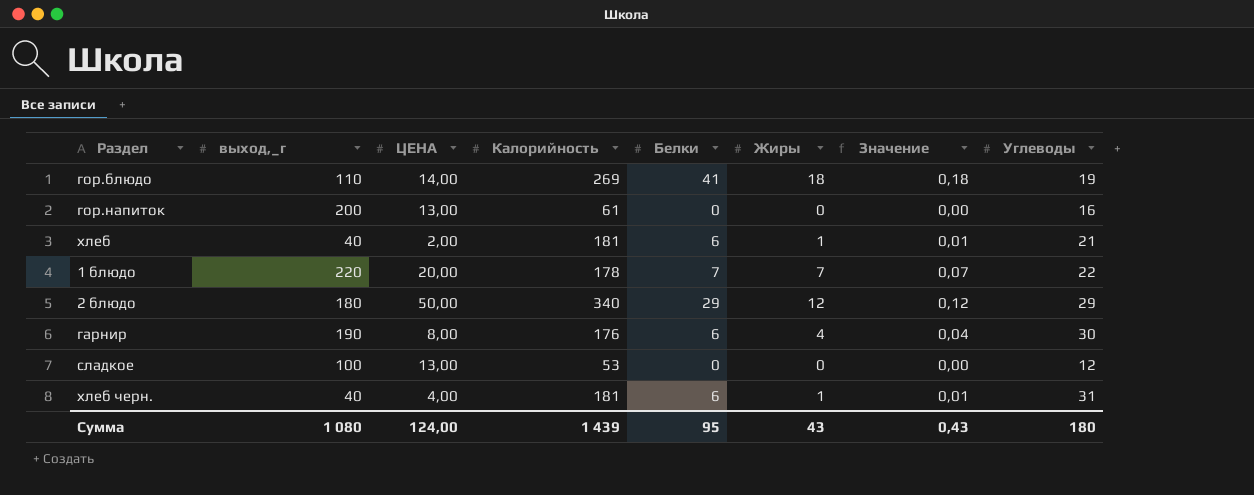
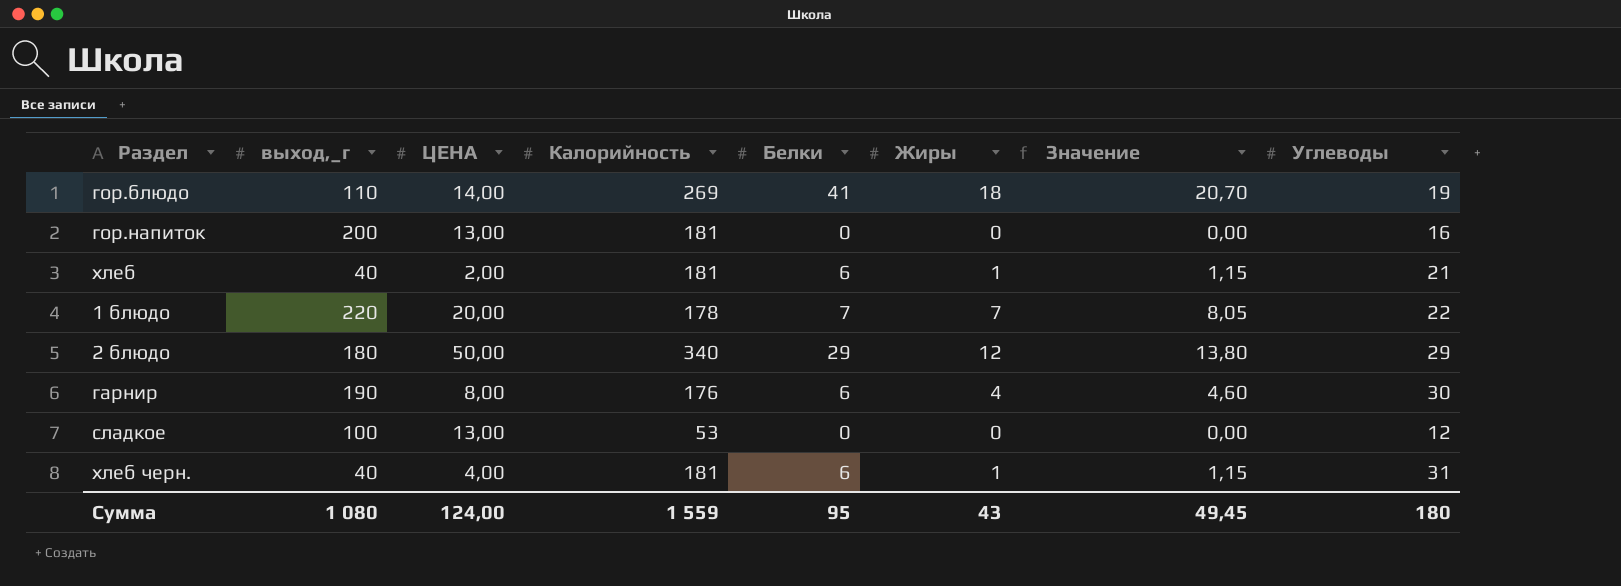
column Значение | formula: [Жиры] * 0,01 -> [Жиры] * 1,15
гор.напиток | Калорийность: 61 -> 181
Сумма | Калорийность: 1 439 -> 1 559
Сумма | Значение: 0,43 -> 49,45

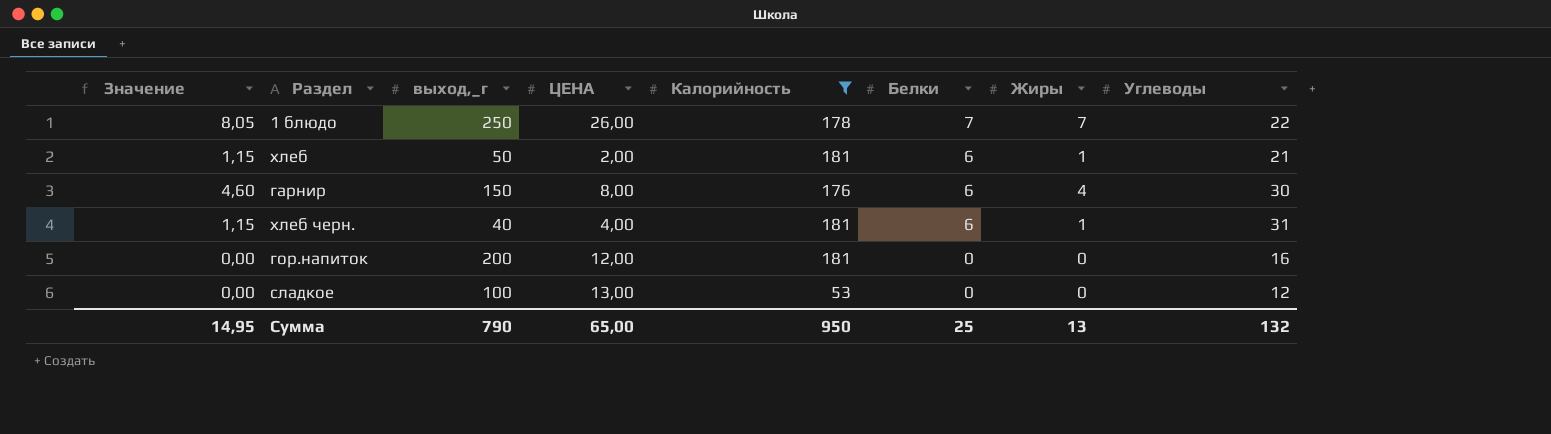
filter: none -> Калорийность <= 181
row order: none -> Белки descending
column Значение | position: 7 -> 1
1 блюдо | выход,_г: 220 -> 250
1 блюдо | ЦЕНА: 20,00 -> 26,00
хлеб | выход,_г: 40 -> 50
гарнир | выход,_г: 190 -> 150
гор.напиток | ЦЕНА: 13,00 -> 12,00
Сумма | Значение: 49,45 -> 14,95
Сумма | выход,_г: 1 080 -> 790
Сумма | ЦЕНА: 124,00 -> 65,00
Сумма | Калорийность: 1 559 -> 950
Сумма | Белки: 95 -> 25
Сумма | Жиры: 43 -> 13
Сумма | Углеводы: 180 -> 132

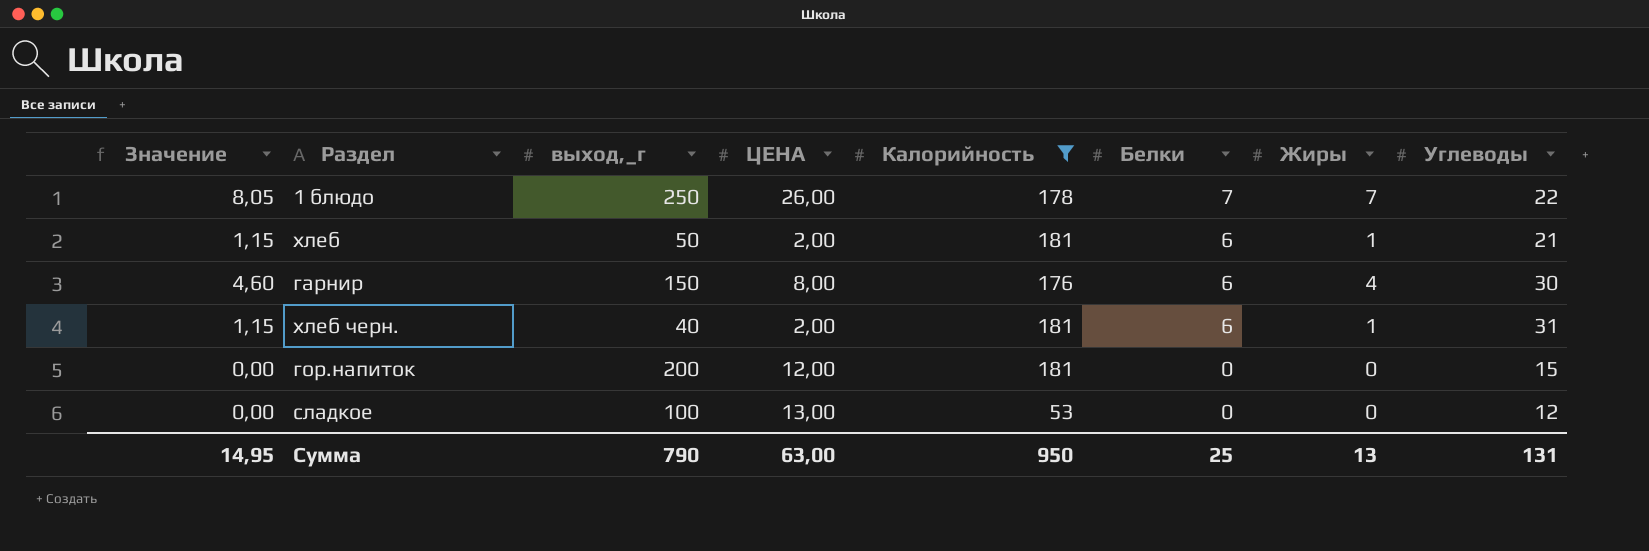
хлеб черн. | ЦЕНА: 4,00 -> 2,00
гор.напиток | Углеводы: 16 -> 15
Сумма | ЦЕНА: 65,00 -> 63,00
Сумма | Углеводы: 132 -> 131

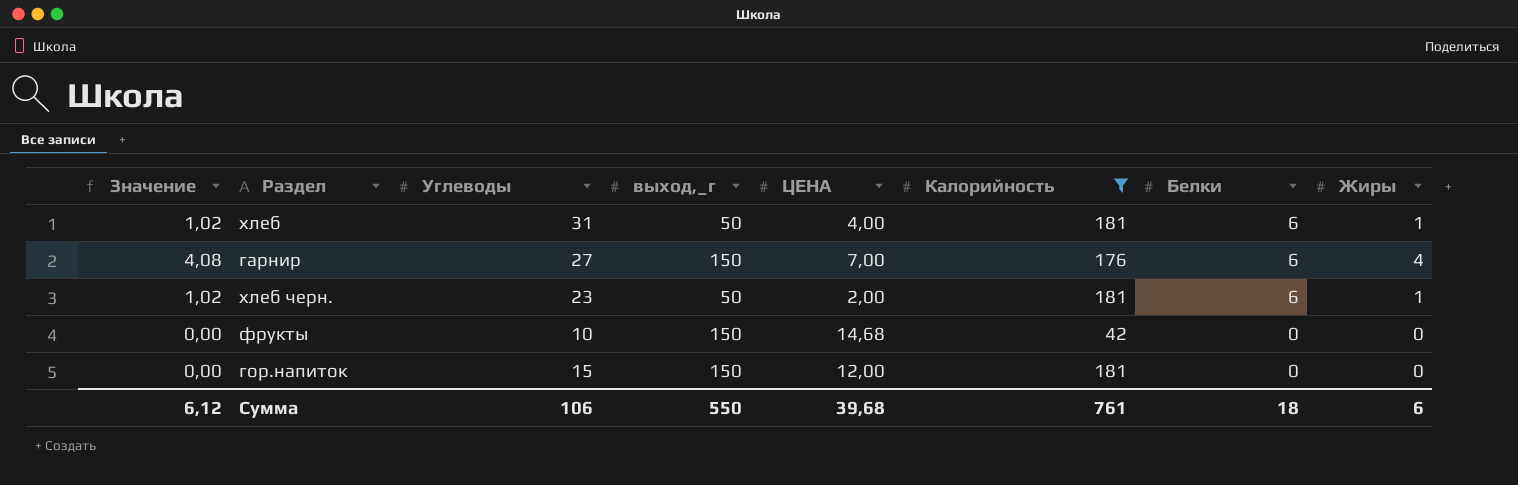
column Значение | formula: [Жиры] * 1,15 -> [Жиры] * 1,02
column Углеводы | position: 8 -> 3
row 1 блюдо: 8,05 | 250 | 26,00 | 178 | 7 | 7 | 22 -> none
row сладкое: 0,00 | 100 | 13,00 | 53 | 0 | 0 | 12 -> none
хлеб | Углеводы: 21 -> 31
хлеб | ЦЕНА: 2,00 -> 4,00
гарнир | Углеводы: 30 -> 27
гарнир | ЦЕНА: 8,00 -> 7,00
хлеб черн. | Углеводы: 31 -> 23
хлеб черн. | выход,_г: 40 -> 50
row фрукты: none -> 0,00 | 10 | 150 | 14,68 | 42 | 0 | 0
гор.напиток | выход,_г: 200 -> 150
Сумма | Значение: 14,95 -> 6,12
Сумма | Углеводы: 131 -> 106
Сумма | выход,_г: 790 -> 550
Сумма | ЦЕНА: 63,00 -> 39,68
Сумма | Калорийность: 950 -> 761
Сумма | Белки: 25 -> 18
Сумма | Жиры: 13 -> 6

